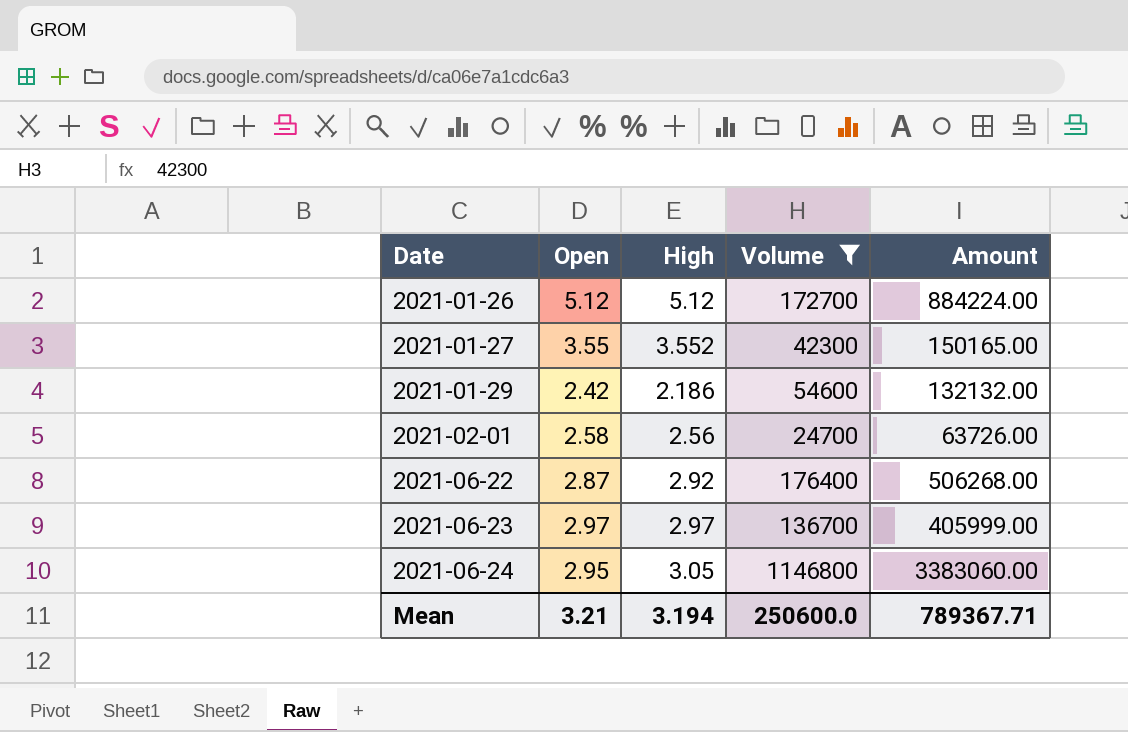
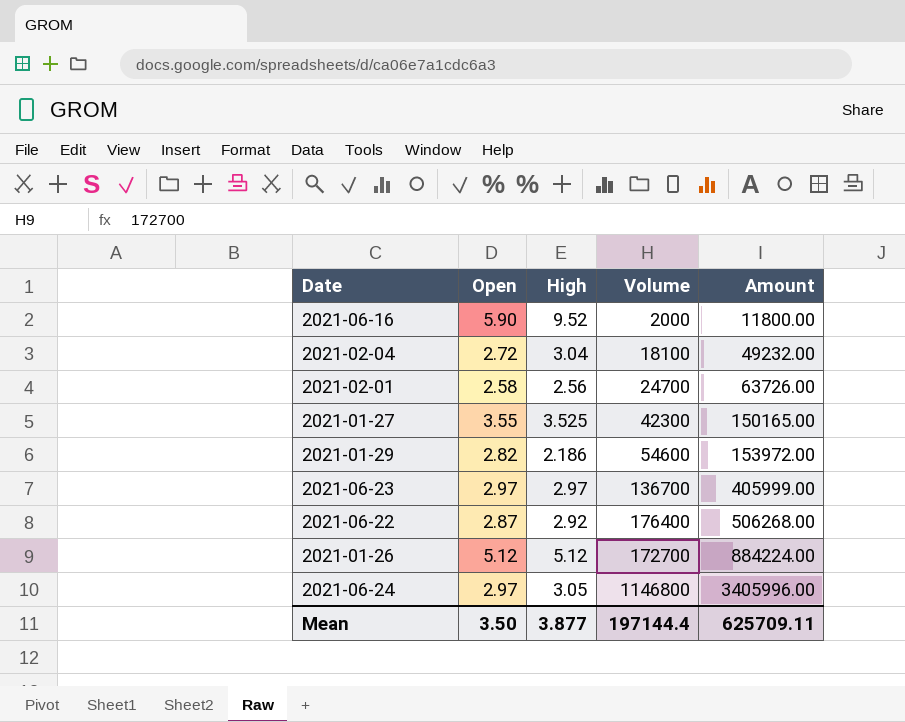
filter: Volume >= 24700 -> none
row order: Date ascending -> Amount ascending
2021-01-27 | High: 3.552 -> 3.525
2021-01-29 | Open: 2.42 -> 2.82
2021-01-29 | Amount: 132132.00 -> 153972.00
2021-06-24 | Open: 2.95 -> 2.97
2021-06-24 | Amount: 3383060.00 -> 3405996.00
Mean | Open: 3.21 -> 3.50
Mean | High: 3.194 -> 3.877
Mean | Volume: 250600.0 -> 197144.4
Mean | Amount: 789367.71 -> 625709.11

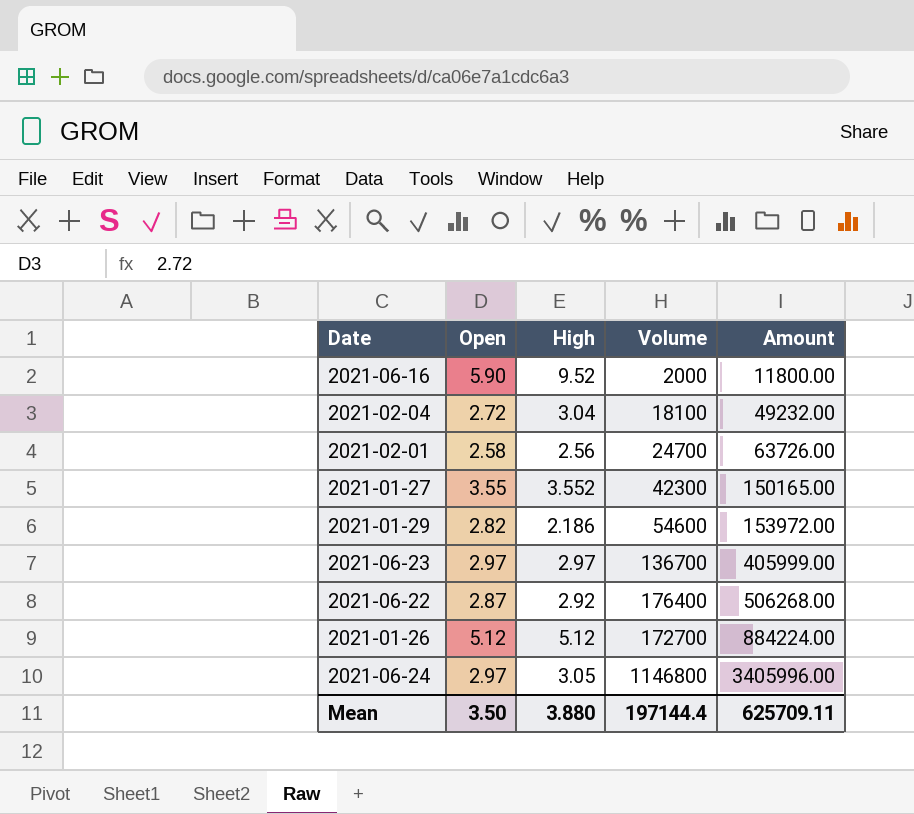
2021-01-27 | High: 3.525 -> 3.552
Mean | High: 3.877 -> 3.880

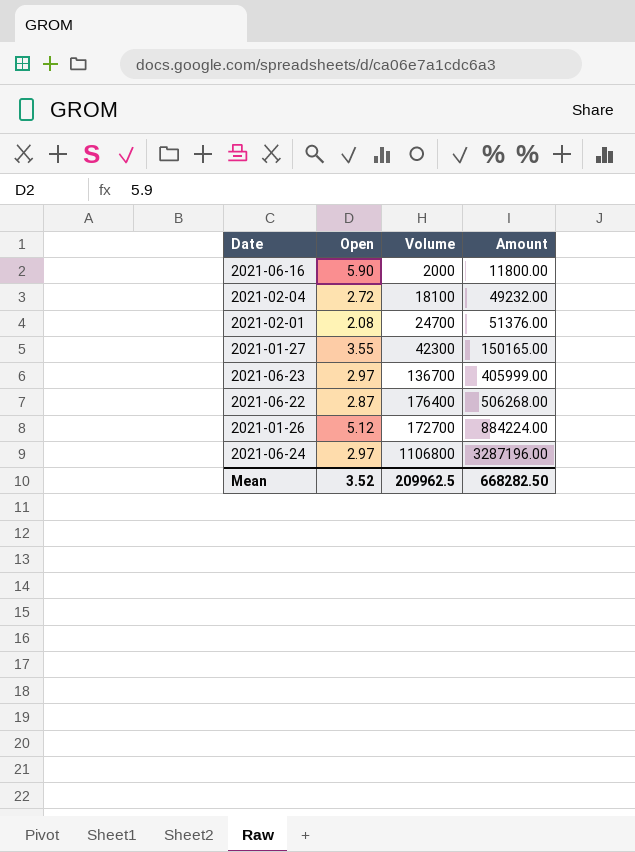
column High | position: 3 -> none
row 2021-01-29: 2.82 | 2.186 | 54600 | 153972.00 -> none
2021-02-01 | Open: 2.58 -> 2.08
2021-02-01 | Amount: 63726.00 -> 51376.00
2021-06-24 | Volume: 1146800 -> 1106800
2021-06-24 | Amount: 3405996.00 -> 3287196.00
Mean | Open: 3.50 -> 3.52
Mean | Volume: 197144.4 -> 209962.5
Mean | Amount: 625709.11 -> 668282.50

